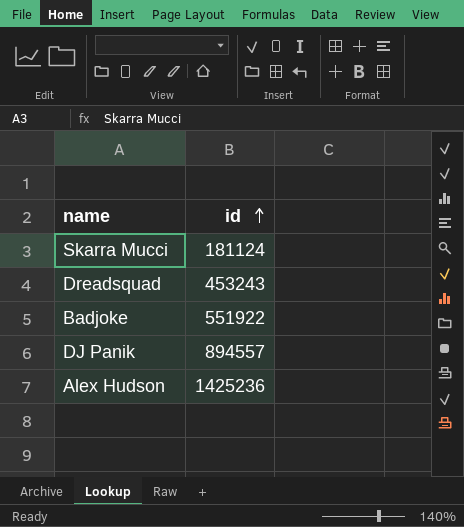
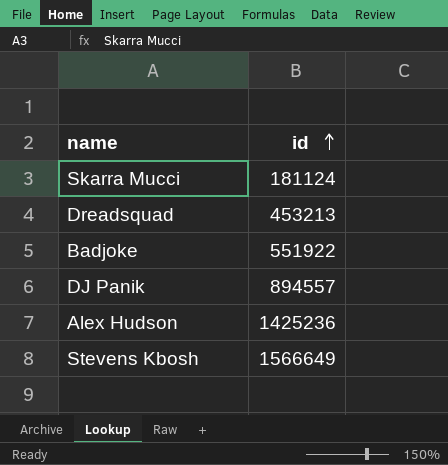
Dreadsquad | id: 453243 -> 453213
row Stevens Kbosh: none -> 1566649

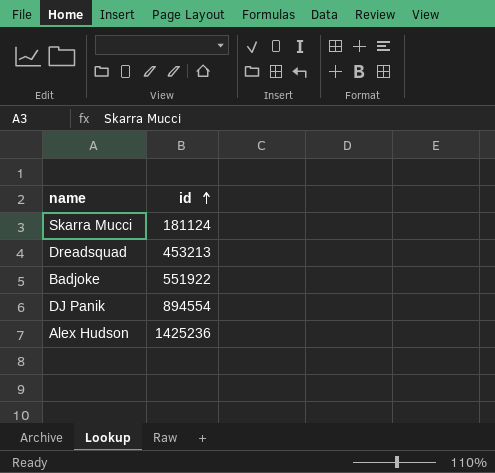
row Stevens Kbosh: 1566649 -> none
DJ Panik | id: 894557 -> 894554

